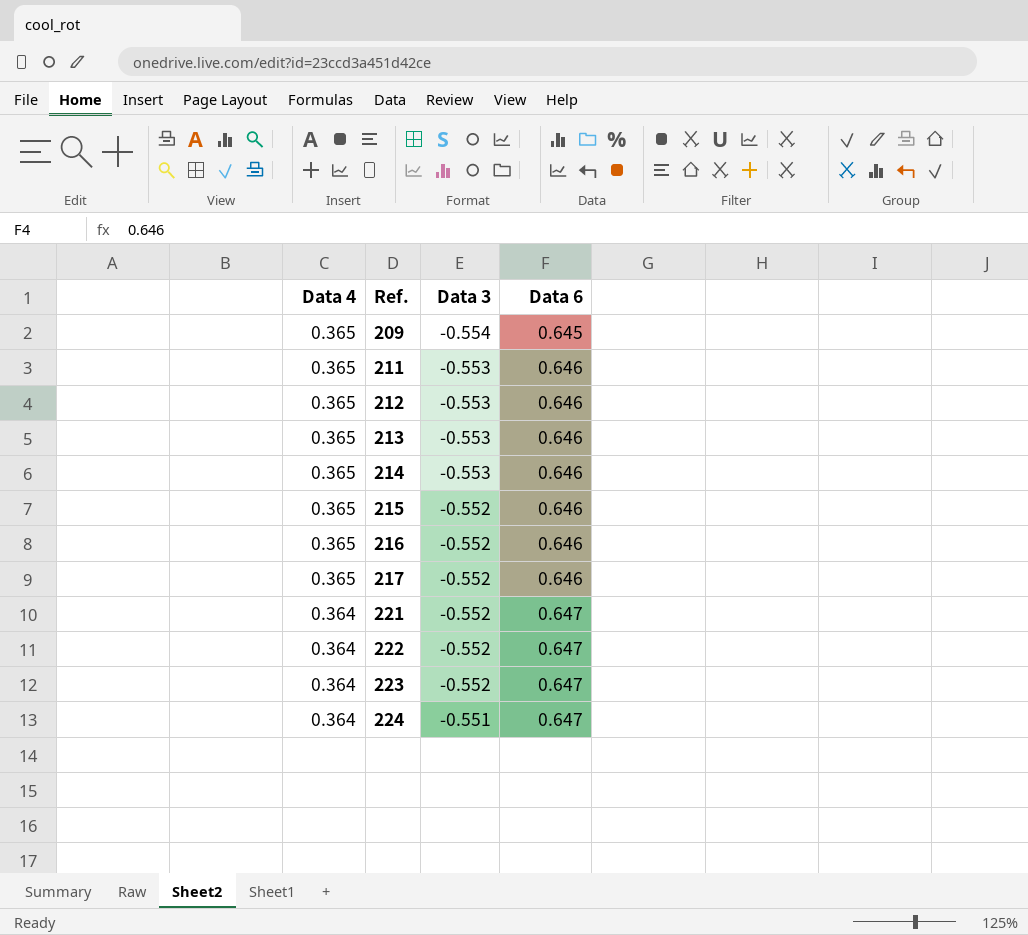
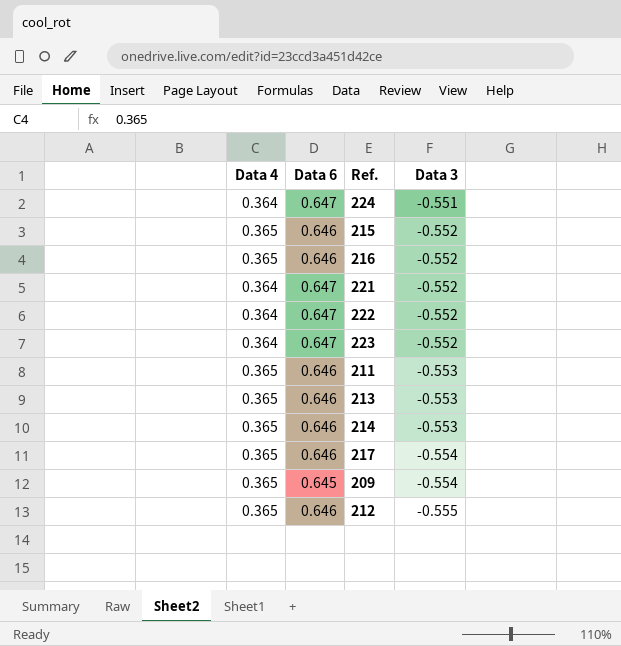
row order: Data 4 descending -> Data 3 descending
column Data 6 | position: 4 -> 2
217 | Data 3: -0.552 -> -0.554
212 | Data 3: -0.553 -> -0.555

